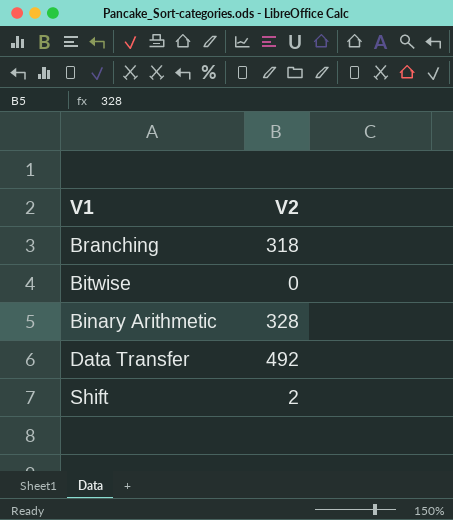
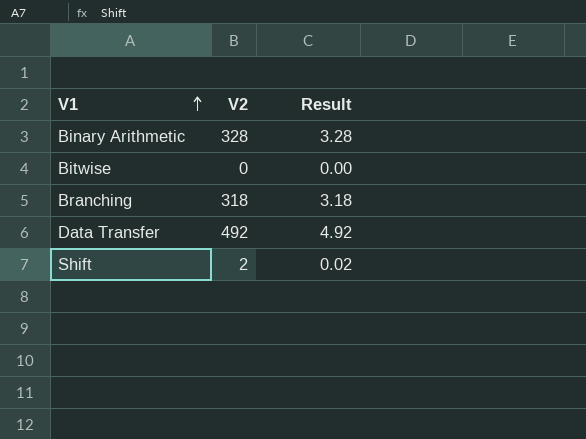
row order: none -> V1 ascending
column Result | formula: none -> [V2] * 0.01

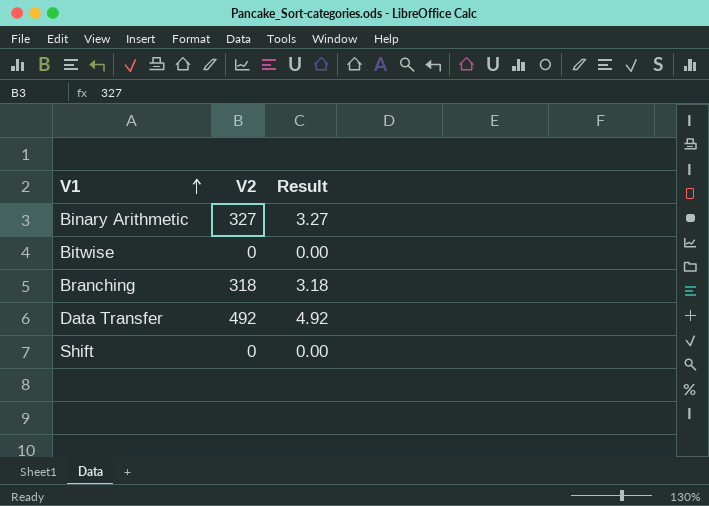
Binary Arithmetic | V2: 328 -> 327
Binary Arithmetic | Result: 3.28 -> 3.27
Shift | V2: 2 -> 0
Shift | Result: 0.02 -> 0.00

